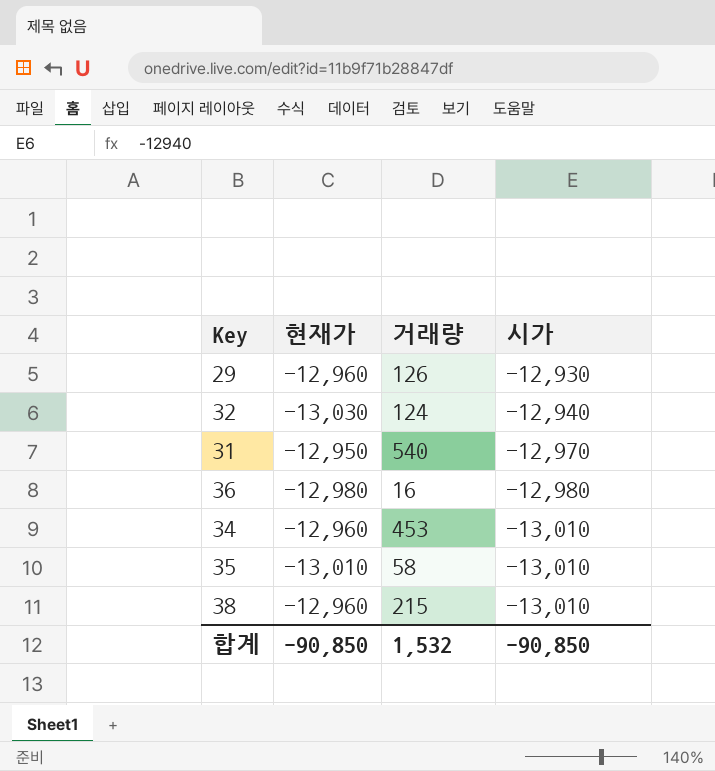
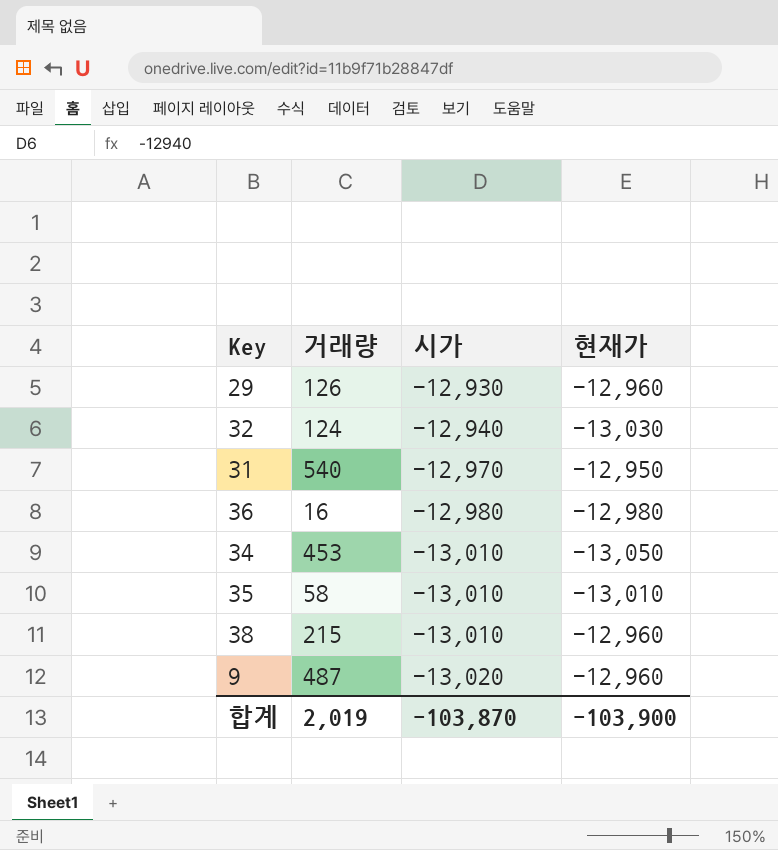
column 현재가 | position: 2 -> 4
34 | 현재가: -12,960 -> -13,050
row 9: none -> 487 | -13,020 | -12,960
합계 | 거래량: 1,532 -> 2,019
합계 | 시가: -90,850 -> -103,870
합계 | 현재가: -90,850 -> -103,900

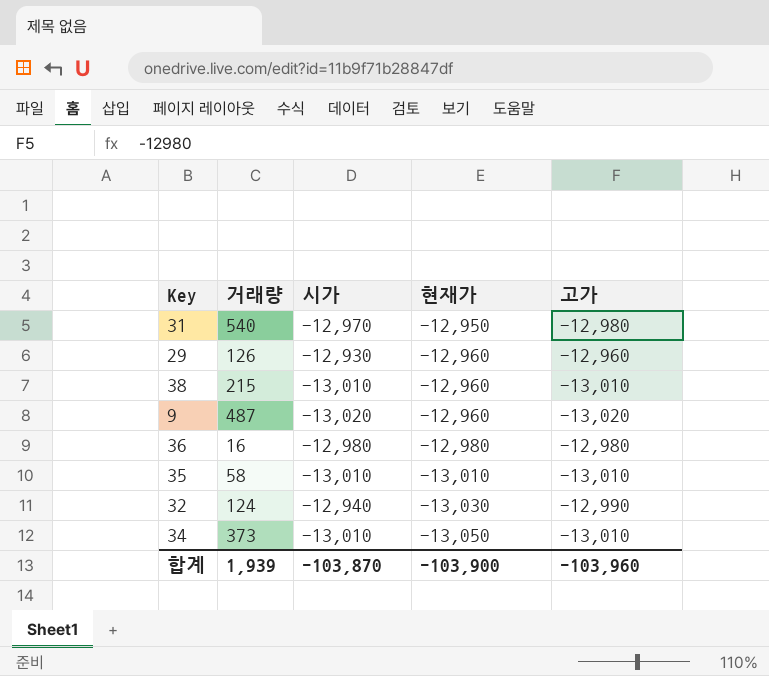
row order: 시가 descending -> 현재가 descending
column 고가 | position: none -> 5
34 | 거래량: 453 -> 373
합계 | 거래량: 2,019 -> 1,939

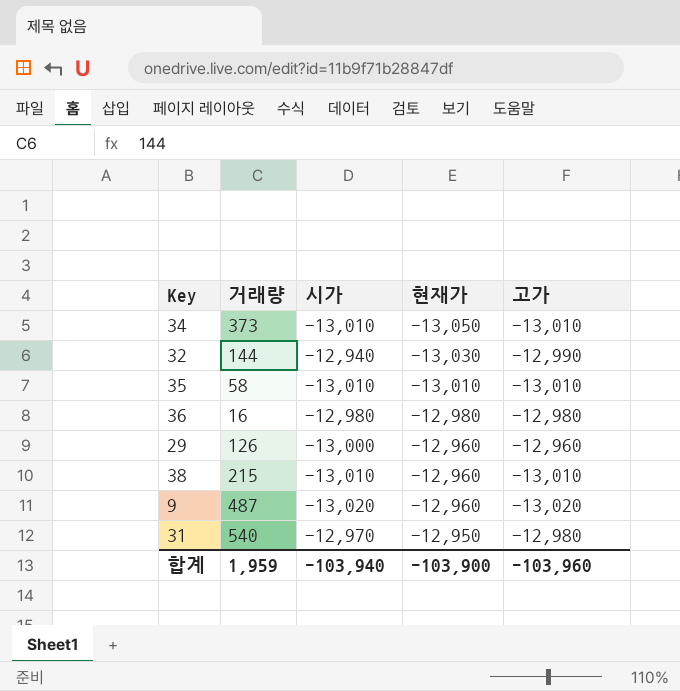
row order: 현재가 descending -> 현재가 ascending
32 | 거래량: 124 -> 144
29 | 시가: -12,930 -> -13,000
합계 | 거래량: 1,939 -> 1,959
합계 | 시가: -103,870 -> -103,940

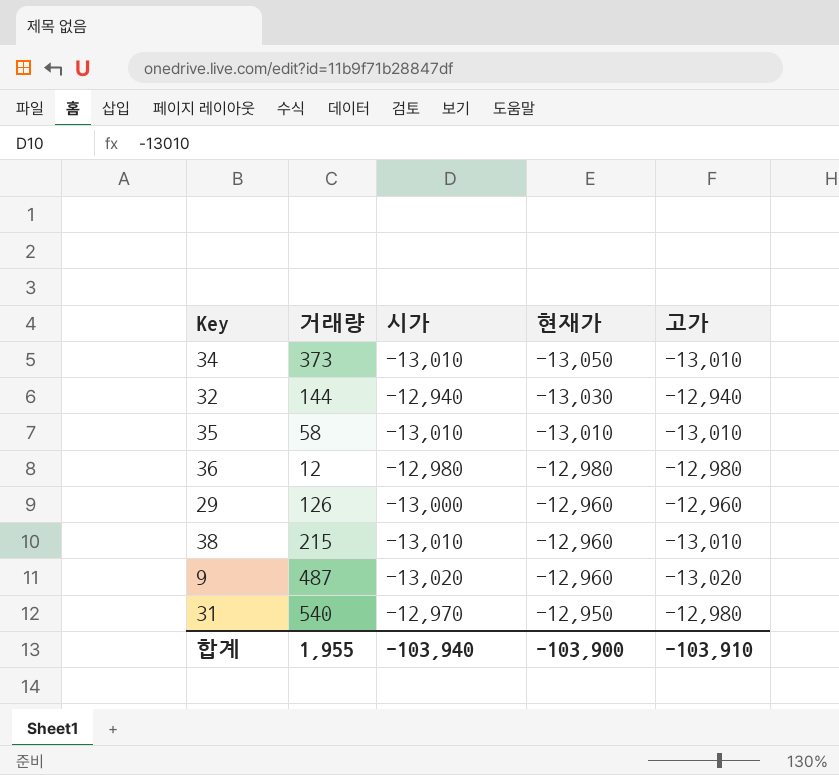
32 | 고가: -12,990 -> -12,940
36 | 거래량: 16 -> 12
합계 | 거래량: 1,959 -> 1,955
합계 | 고가: -103,960 -> -103,910

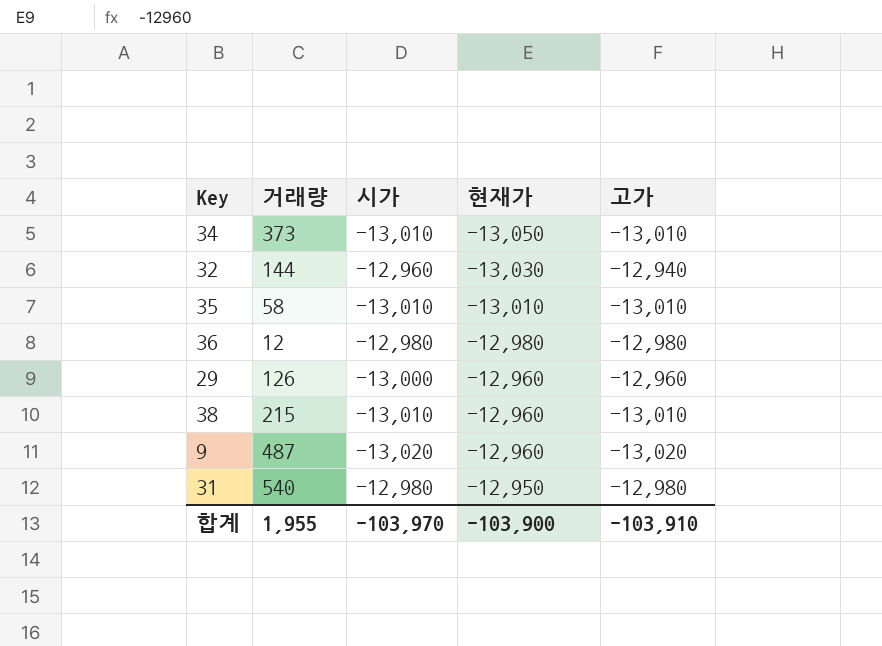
32 | 시가: -12,940 -> -12,960
31 | 시가: -12,970 -> -12,980
합계 | 시가: -103,940 -> -103,970

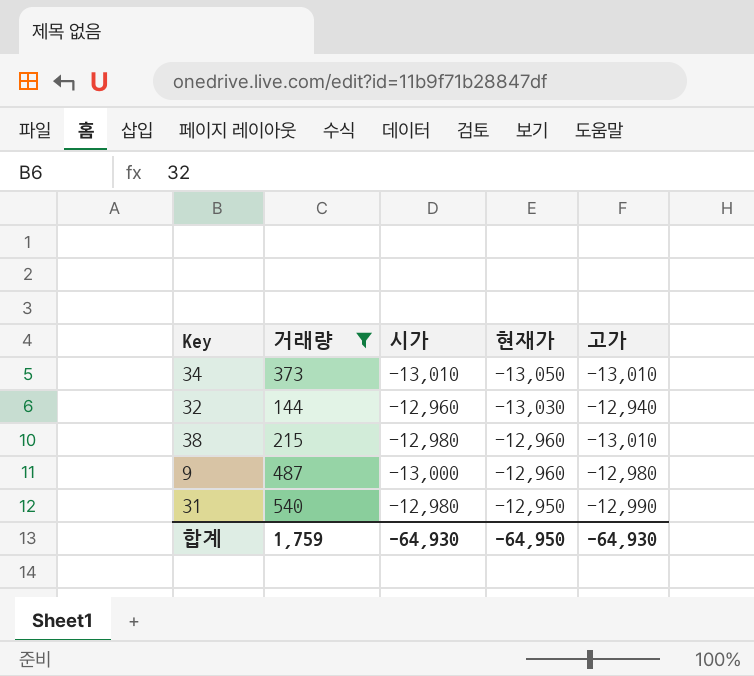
filter: none -> 거래량 >= 144
38 | 시가: -13,010 -> -12,980
9 | 시가: -13,020 -> -13,000
9 | 고가: -13,020 -> -12,980
31 | 고가: -12,980 -> -12,990
합계 | 거래량: 1,955 -> 1,759
합계 | 시가: -103,970 -> -64,930
합계 | 현재가: -103,900 -> -64,950
합계 | 고가: -103,910 -> -64,930

